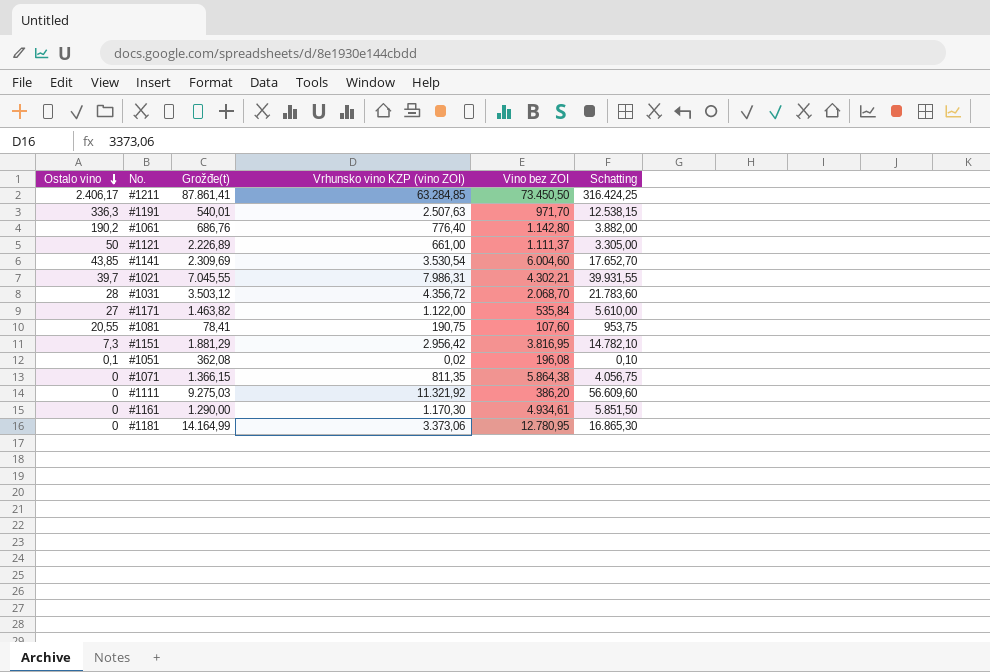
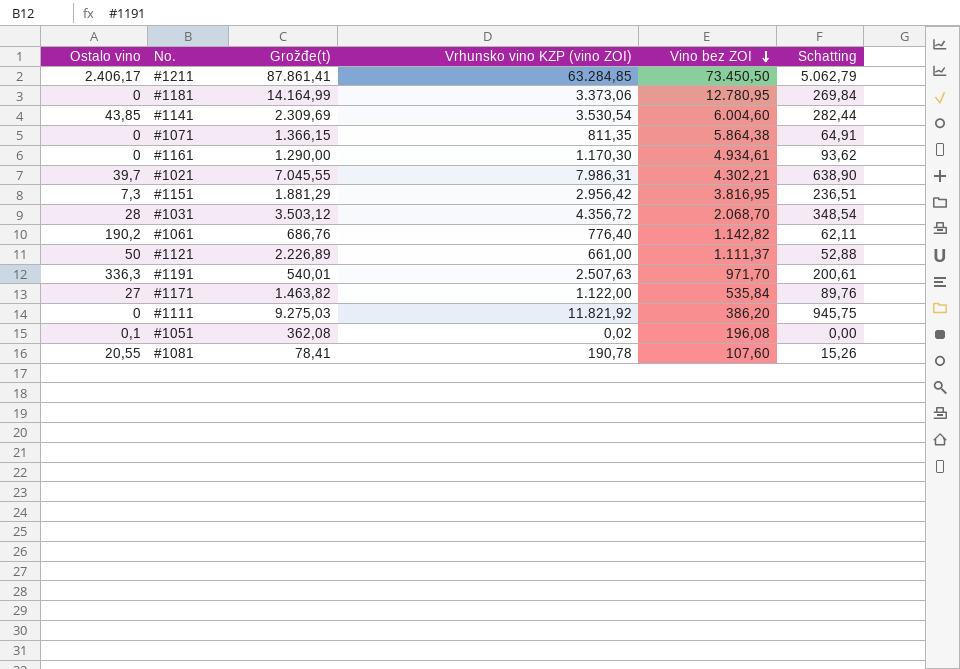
row order: Ostalo vino descending -> Vino bez ZOI descending
column Schatting | formula: [Vrhunsko vino KZP (vino ZOI)] * 5 -> [Vrhunsko vino KZP (vino ZOI)] * 0,08
#1061 | Vino bez ZOI: 1.142,80 -> 1.142,82
#1111 | Vrhunsko vino KZP (vino ZOI): 11.321,92 -> 11.821,92
#1081 | Vrhunsko vino KZP (vino ZOI): 190,75 -> 190,78

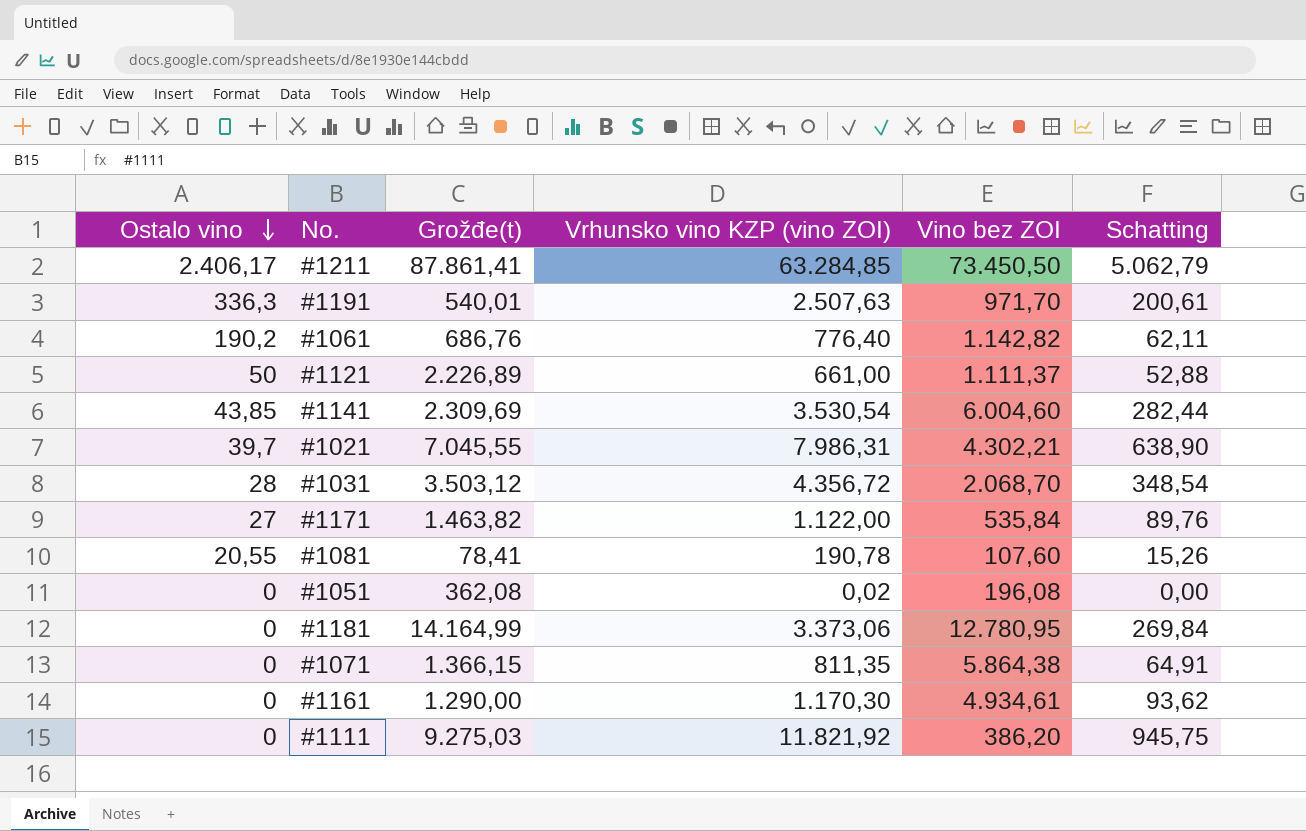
row order: Vino bez ZOI descending -> Ostalo vino descending
row #1151: 7,3 | 1.881,29 | 2.956,42 | 3.816,95 | 236,51 -> none
#1051 | Ostalo vino: 0,1 -> 0

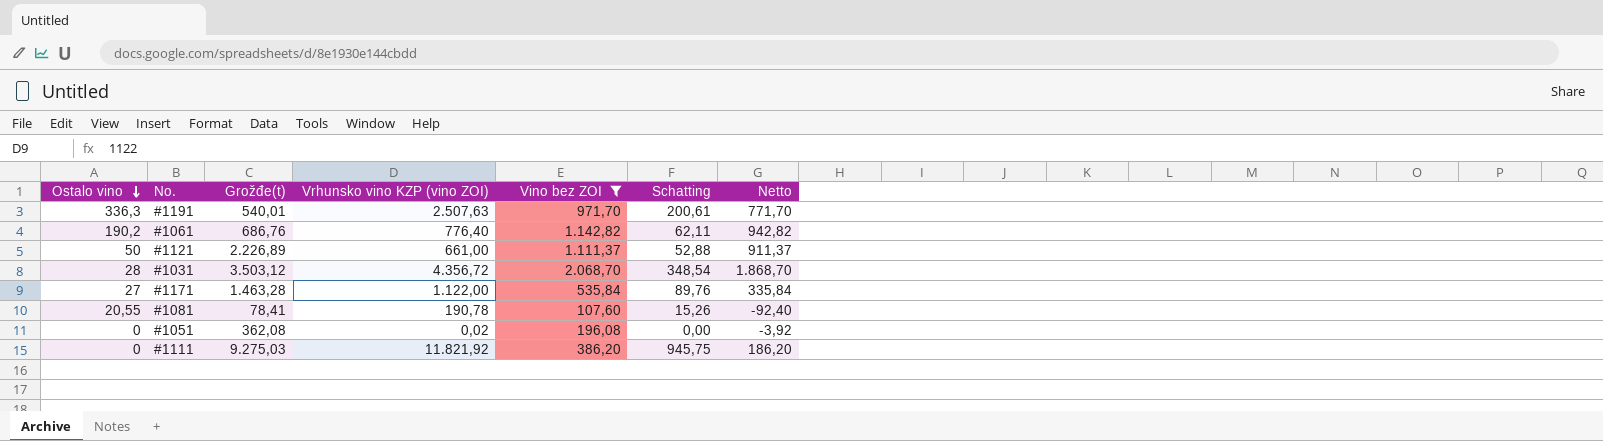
filter: none -> Vino bez ZOI <= 2.068,70
column Netto | formula: none -> [Vino bez ZOI] - 200
#1171 | Grožđe(t): 1.463,82 -> 1.463,28

